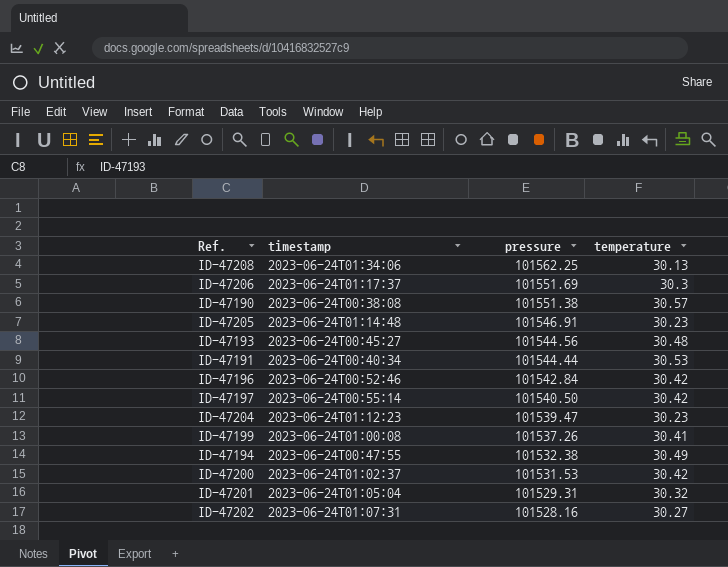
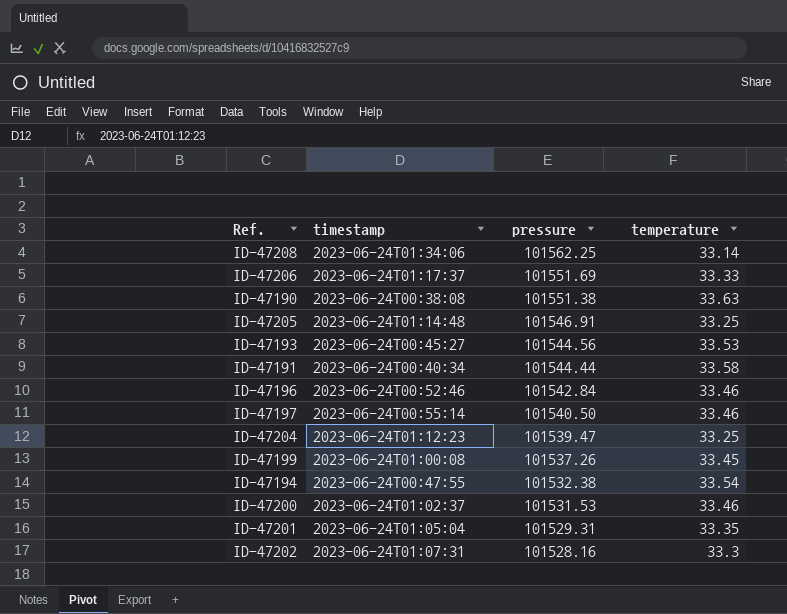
ID-47208 | temperature: 30.13 -> 33.14
ID-47206 | temperature: 30.3 -> 33.33
ID-47190 | temperature: 30.57 -> 33.63
ID-47205 | temperature: 30.23 -> 33.25
ID-47193 | temperature: 30.48 -> 33.53
ID-47191 | temperature: 30.53 -> 33.58
ID-47196 | temperature: 30.42 -> 33.46
ID-47197 | temperature: 30.42 -> 33.46
ID-47204 | temperature: 30.23 -> 33.25
ID-47199 | temperature: 30.41 -> 33.45
ID-47194 | temperature: 30.49 -> 33.54
ID-47200 | temperature: 30.42 -> 33.46
ID-47201 | temperature: 30.32 -> 33.35
ID-47202 | temperature: 30.27 -> 33.3

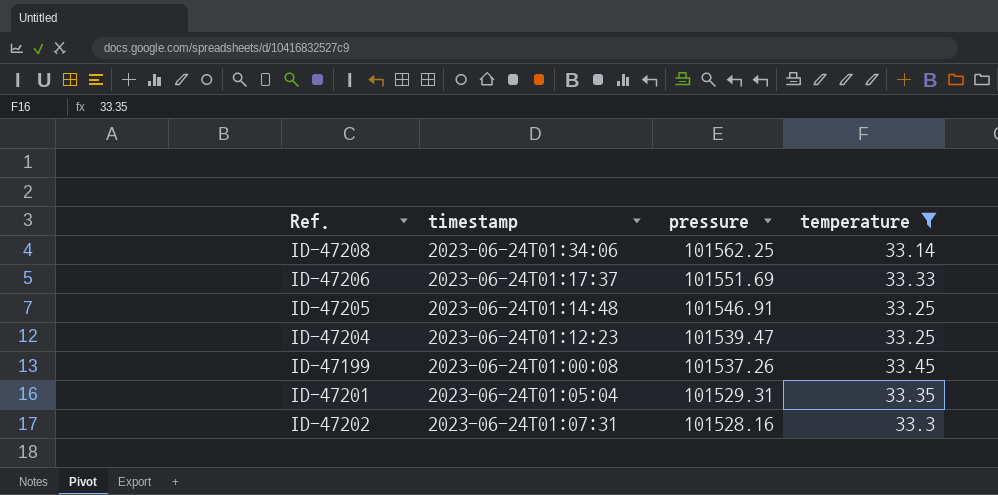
filter: none -> temperature <= 33.45

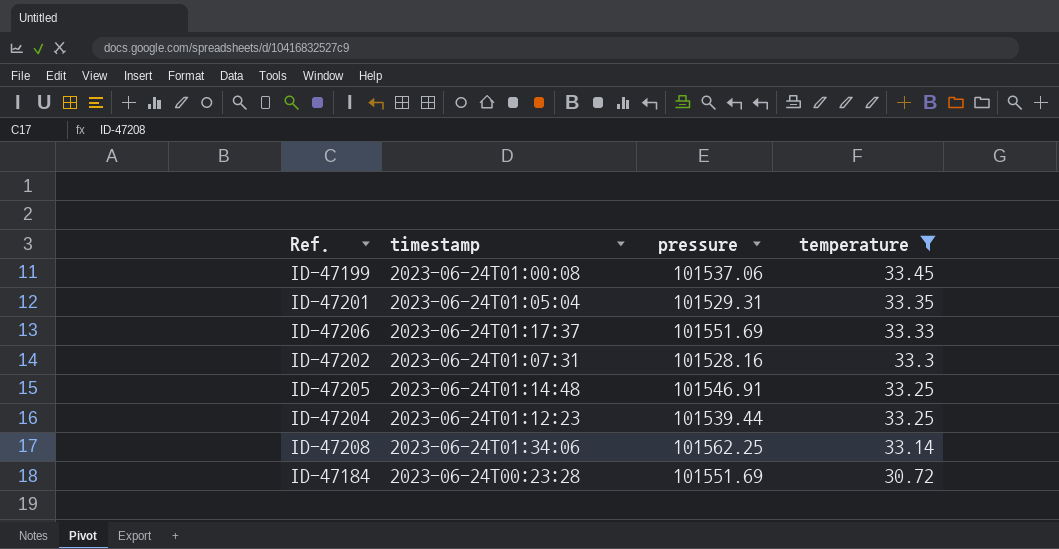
row order: pressure descending -> temperature descending
ID-47199 | pressure: 101537.26 -> 101537.06
ID-47204 | pressure: 101539.47 -> 101539.44
row ID-47184: none -> 2023-06-24T00:23:28 | 101551.69 | 30.72

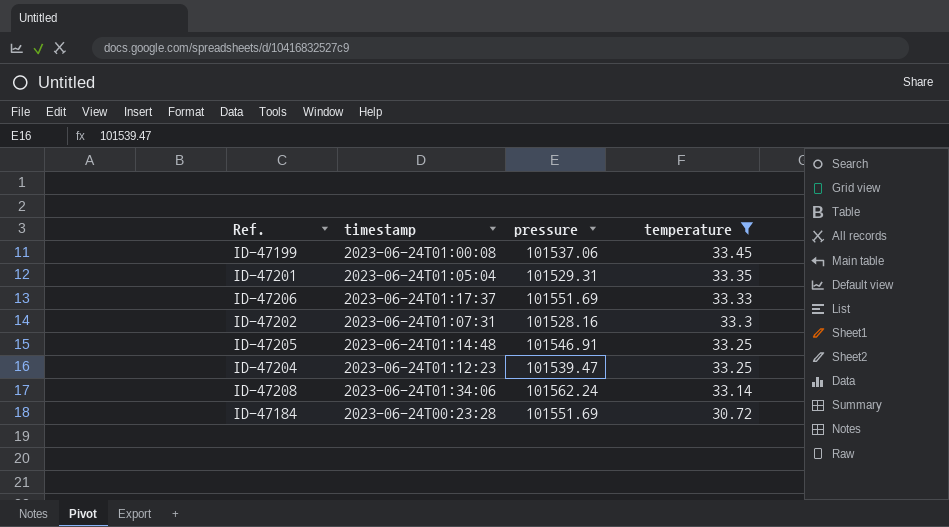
ID-47204 | pressure: 101539.44 -> 101539.47
ID-47208 | pressure: 101562.25 -> 101562.24

